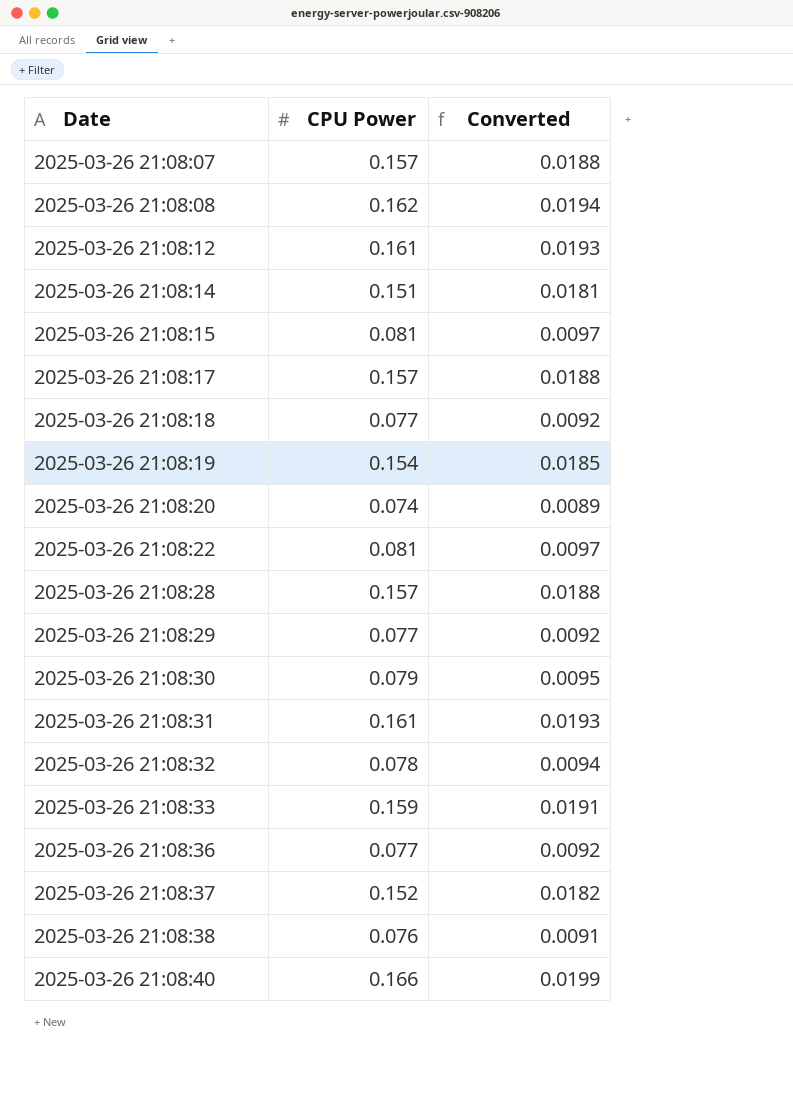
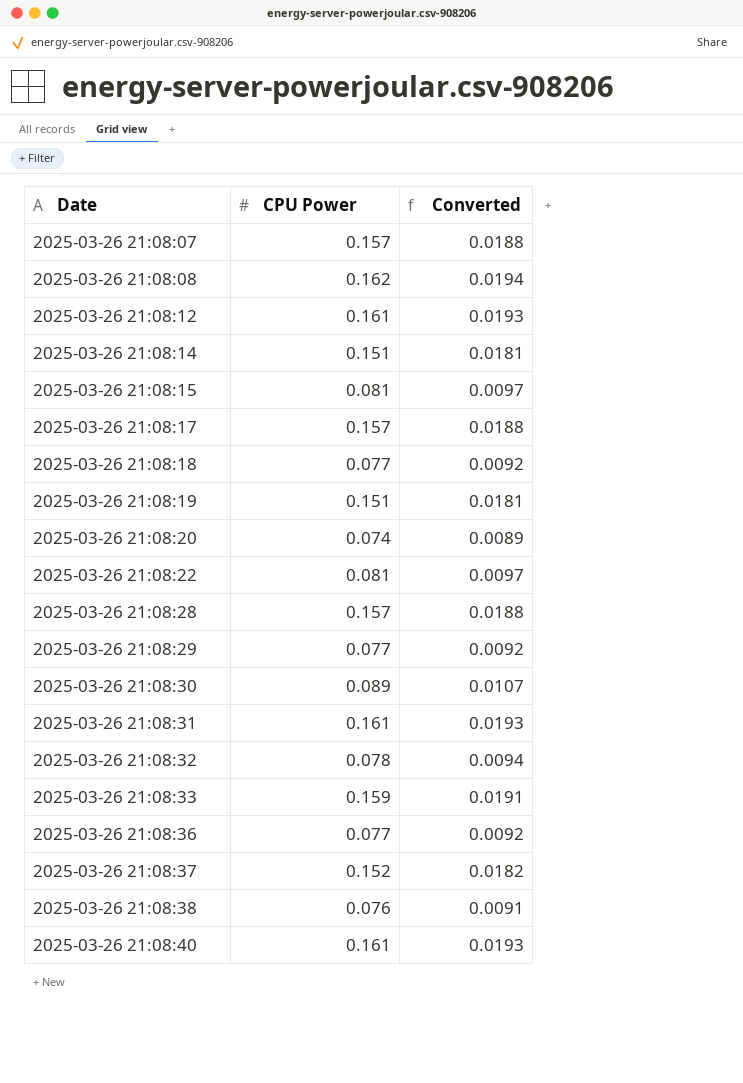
2025-03-26 21:08:19 | CPU Power: 0.154 -> 0.151
2025-03-26 21:08:19 | Converted: 0.0185 -> 0.0181
2025-03-26 21:08:30 | CPU Power: 0.079 -> 0.089
2025-03-26 21:08:30 | Converted: 0.0095 -> 0.0107
2025-03-26 21:08:40 | CPU Power: 0.166 -> 0.161
2025-03-26 21:08:40 | Converted: 0.0199 -> 0.0193

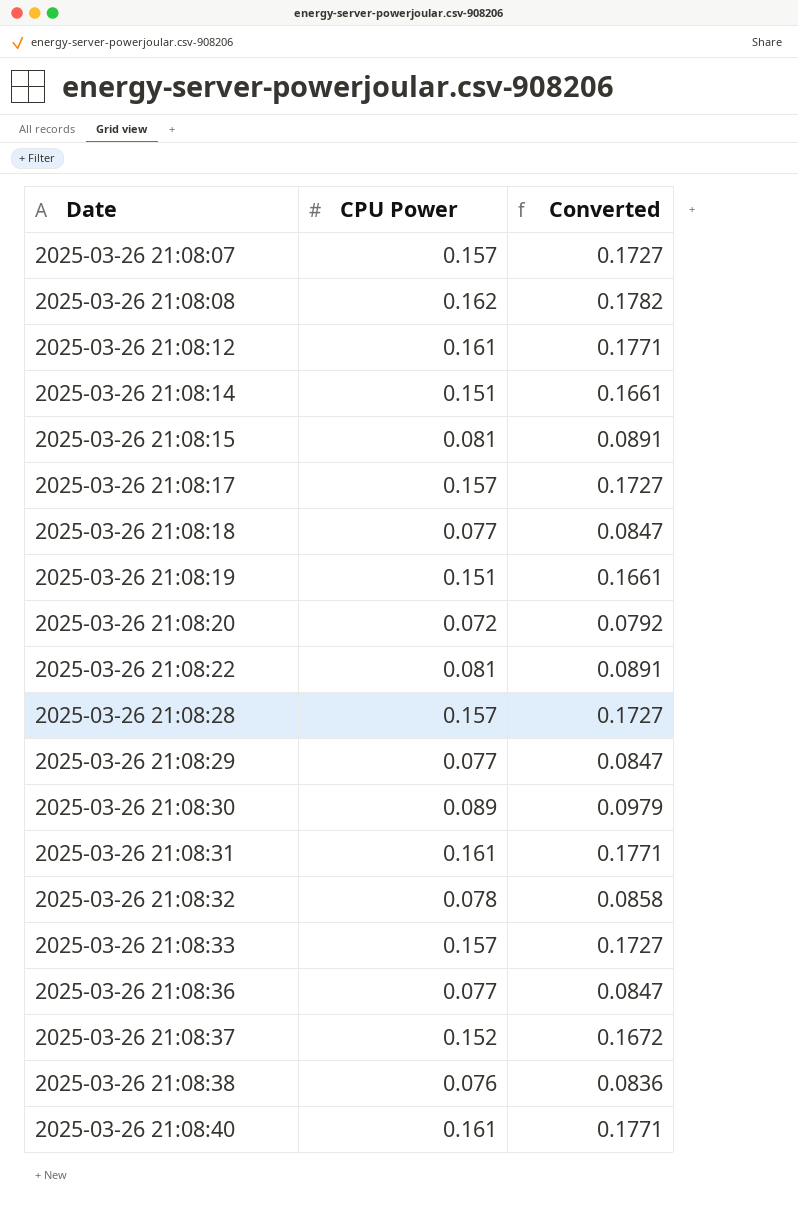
column Converted | formula: [CPU Power] * 0.12 -> [CPU Power] * 1.1
2025-03-26 21:08:20 | CPU Power: 0.074 -> 0.072
2025-03-26 21:08:33 | CPU Power: 0.159 -> 0.157

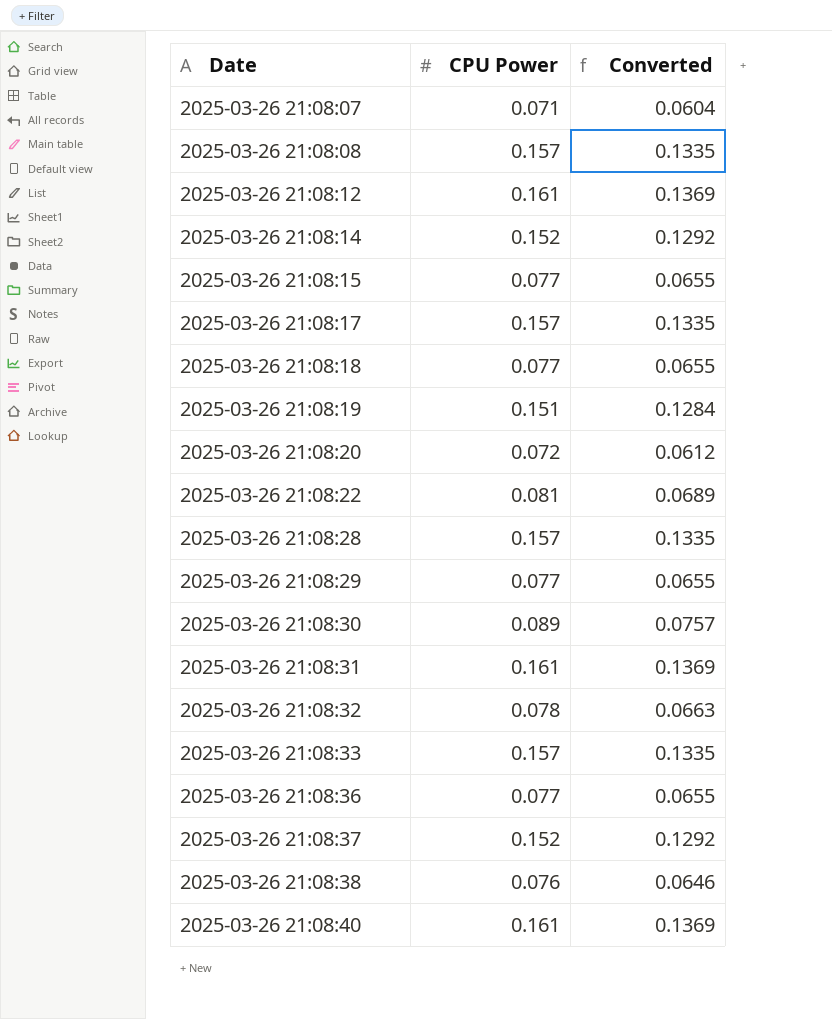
column Converted | formula: [CPU Power] * 1.1 -> [CPU Power] * 0.85
2025-03-26 21:08:07 | CPU Power: 0.157 -> 0.071
2025-03-26 21:08:08 | CPU Power: 0.162 -> 0.157
2025-03-26 21:08:14 | CPU Power: 0.151 -> 0.152
2025-03-26 21:08:15 | CPU Power: 0.081 -> 0.077

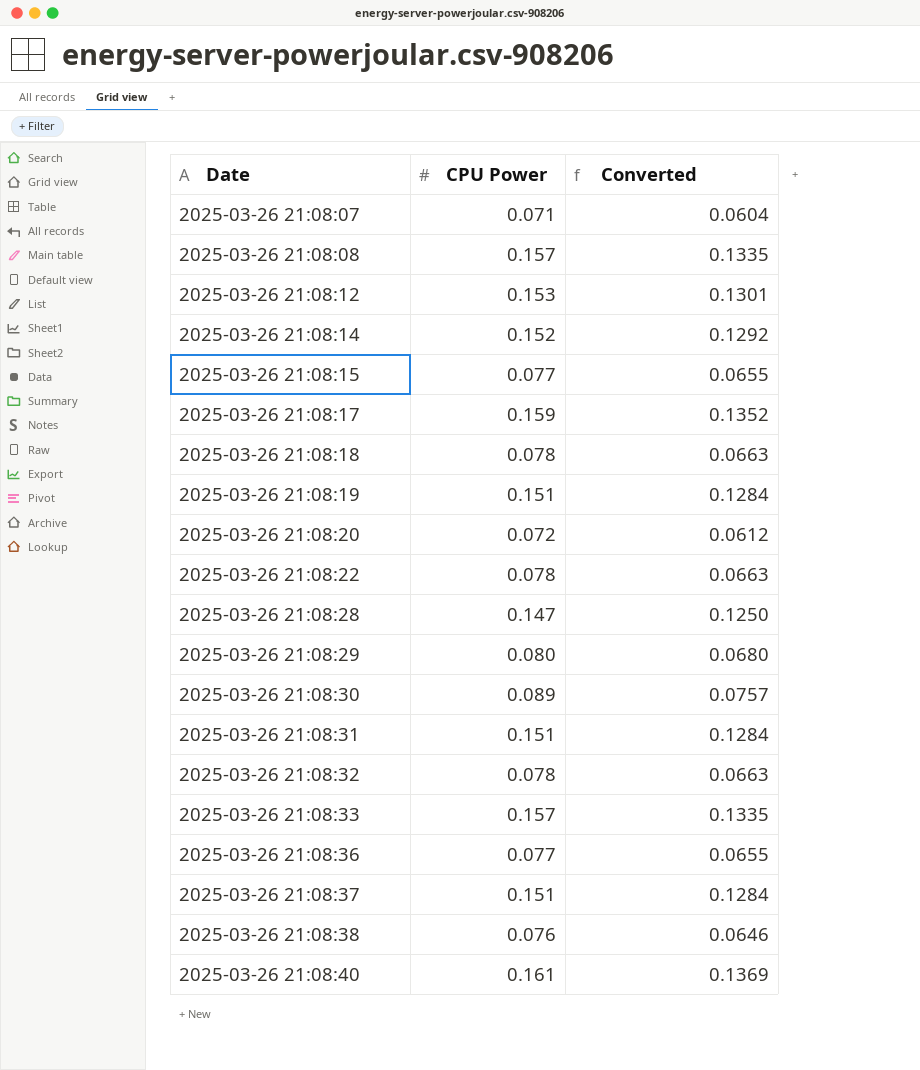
2025-03-26 21:08:12 | CPU Power: 0.161 -> 0.153
2025-03-26 21:08:12 | Converted: 0.1369 -> 0.1301
2025-03-26 21:08:17 | CPU Power: 0.157 -> 0.159
2025-03-26 21:08:17 | Converted: 0.1335 -> 0.1352
2025-03-26 21:08:18 | CPU Power: 0.077 -> 0.078
2025-03-26 21:08:18 | Converted: 0.0655 -> 0.0663
2025-03-26 21:08:22 | CPU Power: 0.081 -> 0.078
2025-03-26 21:08:22 | Converted: 0.0689 -> 0.0663
2025-03-26 21:08:28 | CPU Power: 0.157 -> 0.147
2025-03-26 21:08:28 | Converted: 0.1335 -> 0.1250
2025-03-26 21:08:29 | CPU Power: 0.077 -> 0.080
2025-03-26 21:08:29 | Converted: 0.0655 -> 0.0680
2025-03-26 21:08:31 | CPU Power: 0.161 -> 0.151
2025-03-26 21:08:31 | Converted: 0.1369 -> 0.1284
2025-03-26 21:08:37 | CPU Power: 0.152 -> 0.151
2025-03-26 21:08:37 | Converted: 0.1292 -> 0.1284

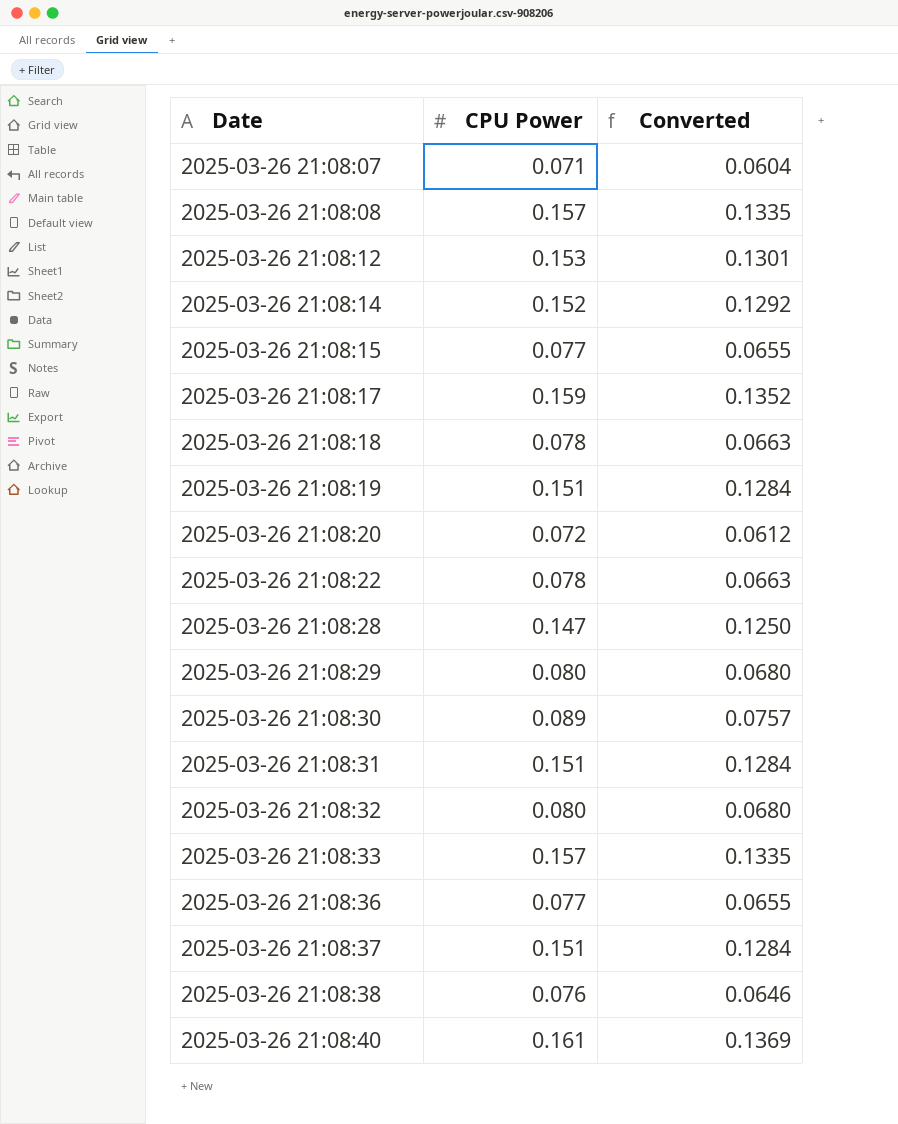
2025-03-26 21:08:32 | CPU Power: 0.078 -> 0.080
2025-03-26 21:08:32 | Converted: 0.0663 -> 0.0680

